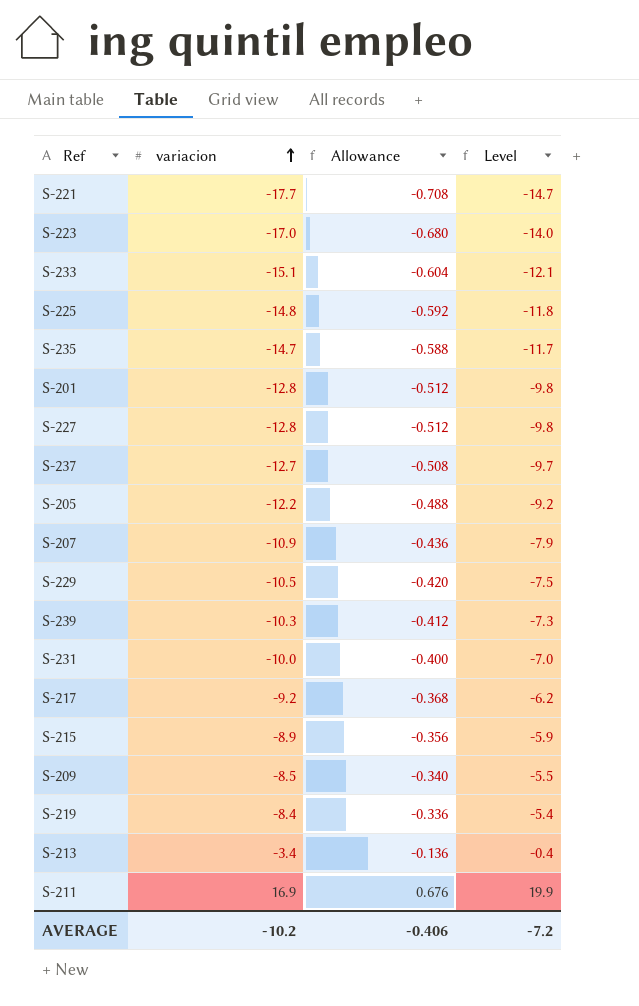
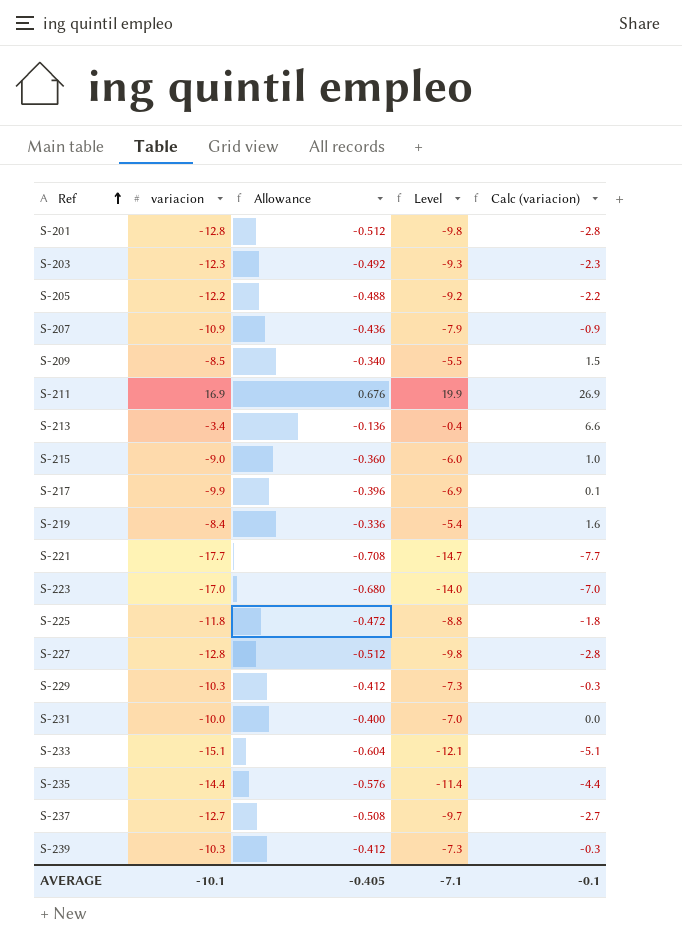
row order: variacion ascending -> Ref ascending
column Calc (variacion) | formula: none -> [variacion] + 10
row S-203: none -> -12.3 | -0.492 | -9.3 | -2.3
S-215 | variacion: -8.9 -> -9.0
S-215 | Allowance: -0.356 -> -0.360
S-215 | Level: -5.9 -> -6.0
S-217 | variacion: -9.2 -> -9.9
S-217 | Allowance: -0.368 -> -0.396
S-217 | Level: -6.2 -> -6.9
S-225 | variacion: -14.8 -> -11.8
S-225 | Allowance: -0.592 -> -0.472
S-225 | Level: -11.8 -> -8.8
S-229 | variacion: -10.5 -> -10.3
S-229 | Allowance: -0.420 -> -0.412
S-229 | Level: -7.5 -> -7.3
S-235 | variacion: -14.7 -> -14.4
S-235 | Allowance: -0.588 -> -0.576
S-235 | Level: -11.7 -> -11.4
AVERAGE | variacion: -10.2 -> -10.1
AVERAGE | Allowance: -0.406 -> -0.405
AVERAGE | Level: -7.2 -> -7.1

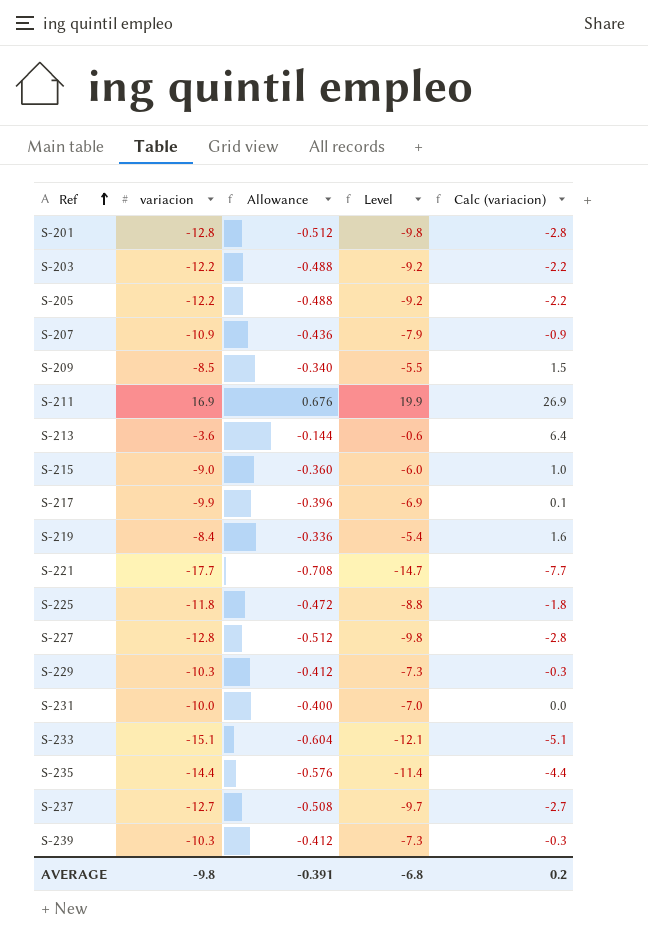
row S-223: -17.0 | -0.680 | -14.0 | -7.0 -> none
S-203 | variacion: -12.3 -> -12.2
S-203 | Allowance: -0.492 -> -0.488
S-203 | Level: -9.3 -> -9.2
S-203 | Calc (variacion): -2.3 -> -2.2
S-213 | variacion: -3.4 -> -3.6
S-213 | Allowance: -0.136 -> -0.144
S-213 | Level: -0.4 -> -0.6
S-213 | Calc (variacion): 6.6 -> 6.4
AVERAGE | variacion: -10.1 -> -9.8
AVERAGE | Allowance: -0.405 -> -0.391
AVERAGE | Level: -7.1 -> -6.8
AVERAGE | Calc (variacion): -0.1 -> 0.2

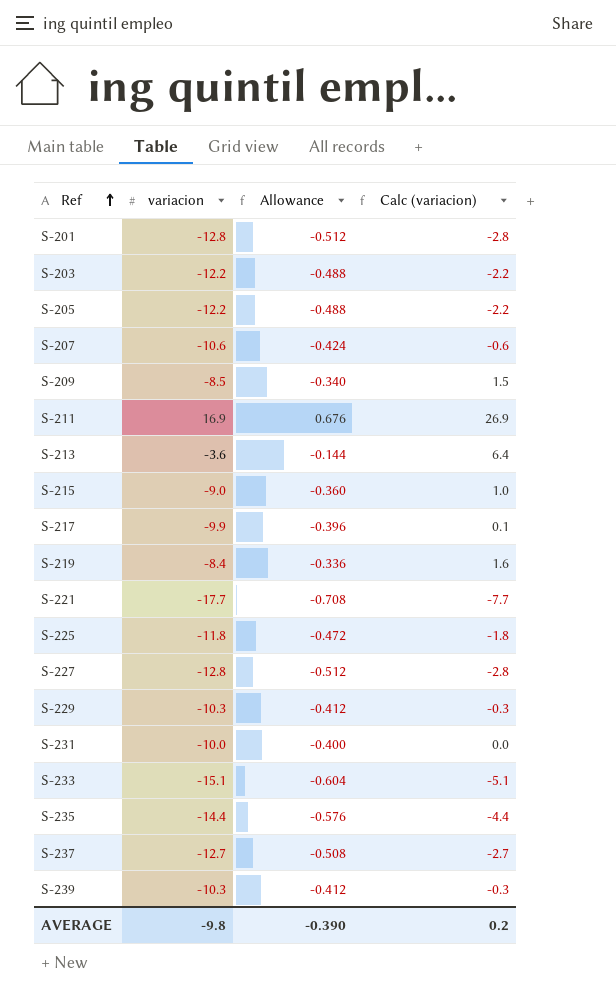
column Level | formula: [variacion] + 3 -> none
S-207 | variacion: -10.9 -> -10.6
S-207 | Allowance: -0.436 -> -0.424
S-207 | Calc (variacion): -0.9 -> -0.6
AVERAGE | Allowance: -0.391 -> -0.390

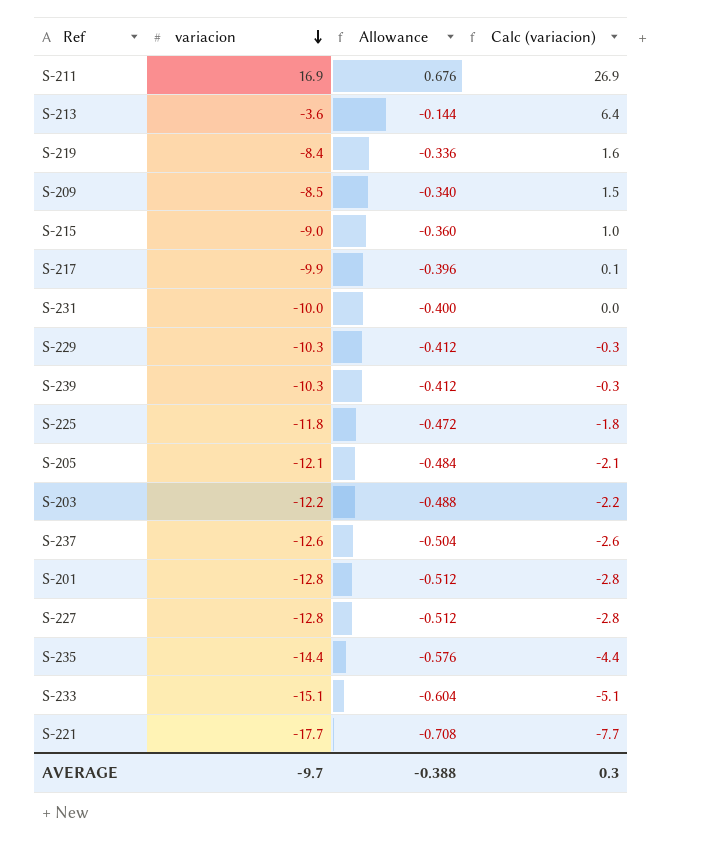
row order: Ref ascending -> variacion descending
row S-207: -10.6 | -0.424 | -0.6 -> none
S-205 | variacion: -12.2 -> -12.1
S-205 | Allowance: -0.488 -> -0.484
S-205 | Calc (variacion): -2.2 -> -2.1
S-237 | variacion: -12.7 -> -12.6
S-237 | Allowance: -0.508 -> -0.504
S-237 | Calc (variacion): -2.7 -> -2.6
AVERAGE | variacion: -9.8 -> -9.7
AVERAGE | Allowance: -0.390 -> -0.388
AVERAGE | Calc (variacion): 0.2 -> 0.3

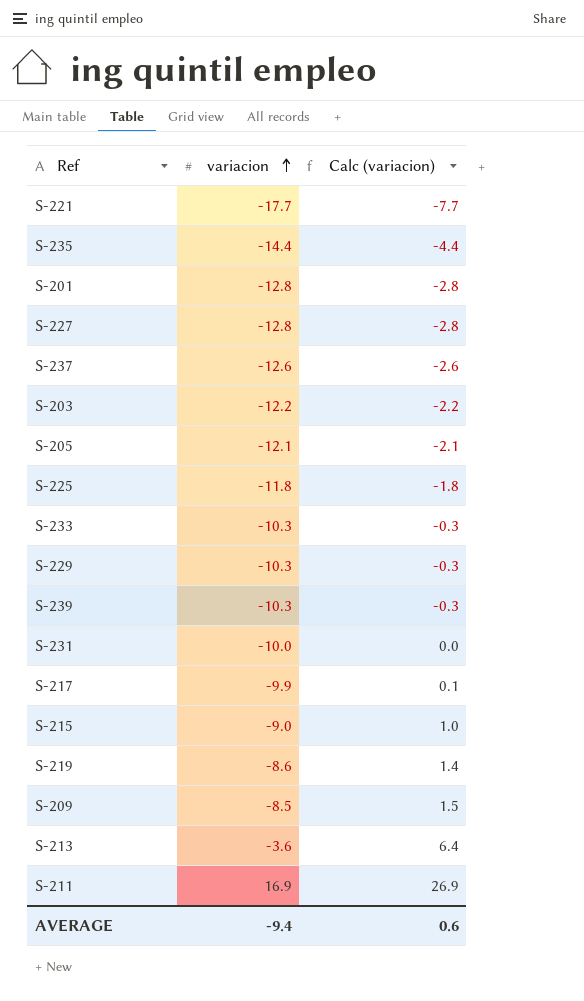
row order: variacion descending -> variacion ascending
column Allowance | formula: [variacion] * 0.04 -> none
S-233 | variacion: -15.1 -> -10.3
S-233 | Calc (variacion): -5.1 -> -0.3
S-219 | variacion: -8.4 -> -8.6
S-219 | Calc (variacion): 1.6 -> 1.4
AVERAGE | variacion: -9.7 -> -9.4
AVERAGE | Calc (variacion): 0.3 -> 0.6

